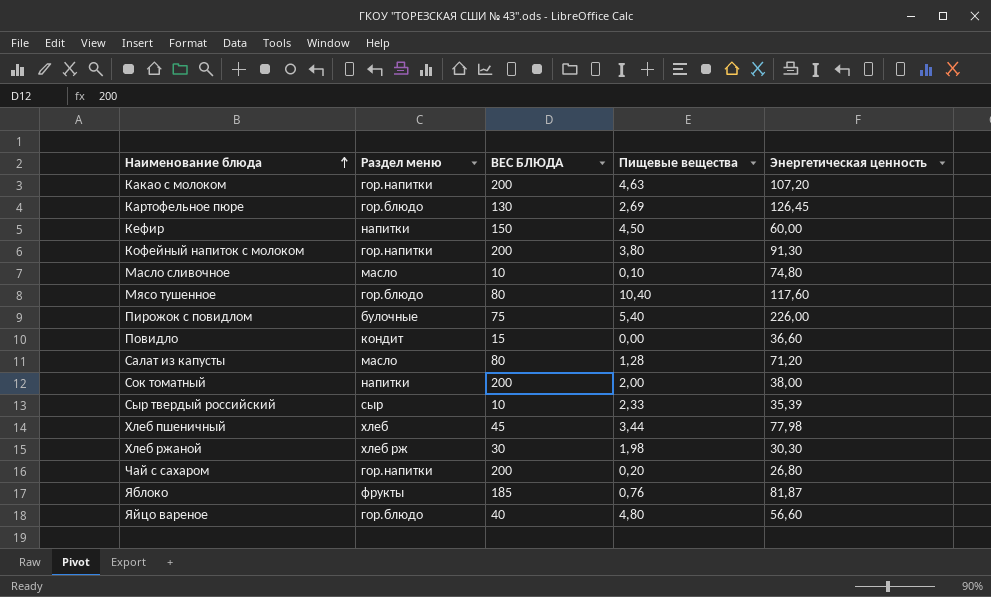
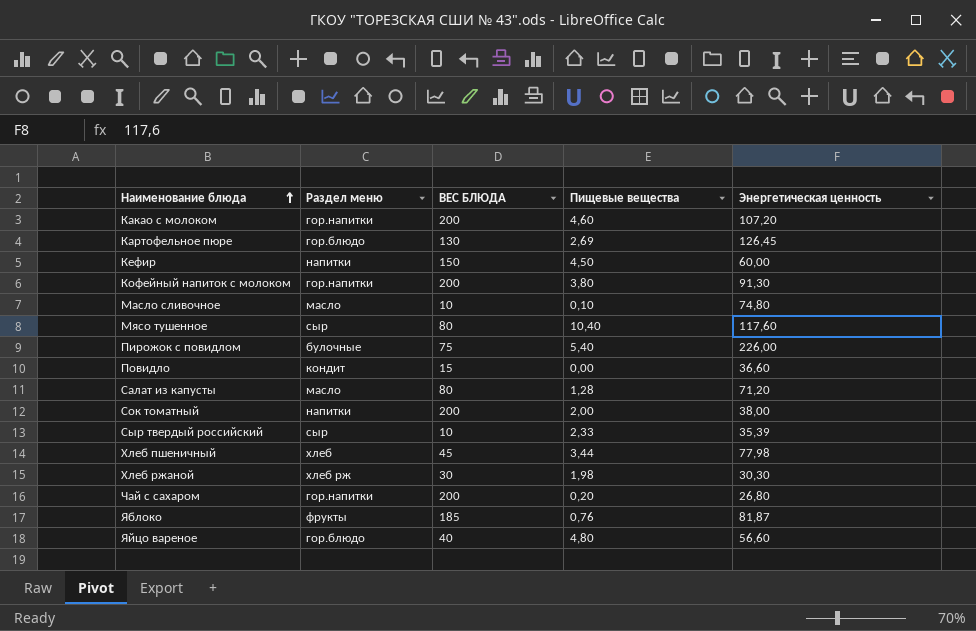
Какао с молоком | Пищевые вещества: 4,63 -> 4,60
Мясо тушенное | Раздел меню: гор.блюдо -> сыр

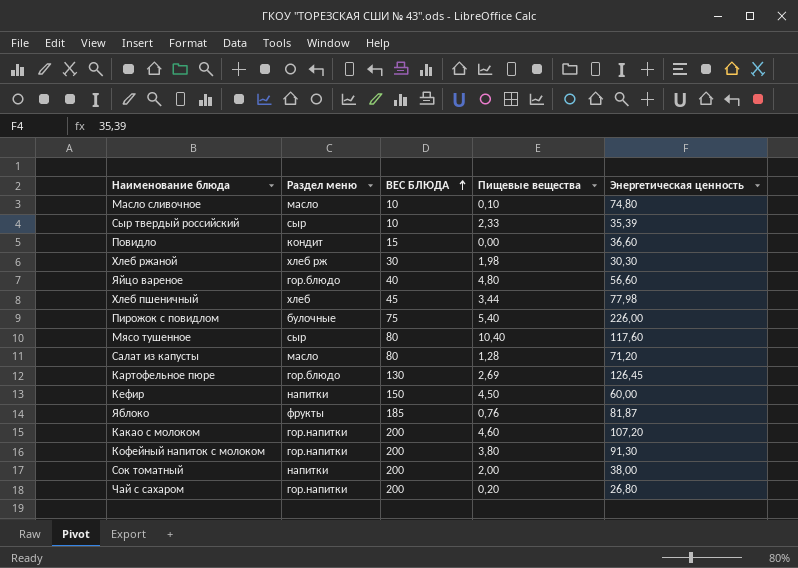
row order: Наименование блюда ascending -> ВЕС БЛЮДА ascending

